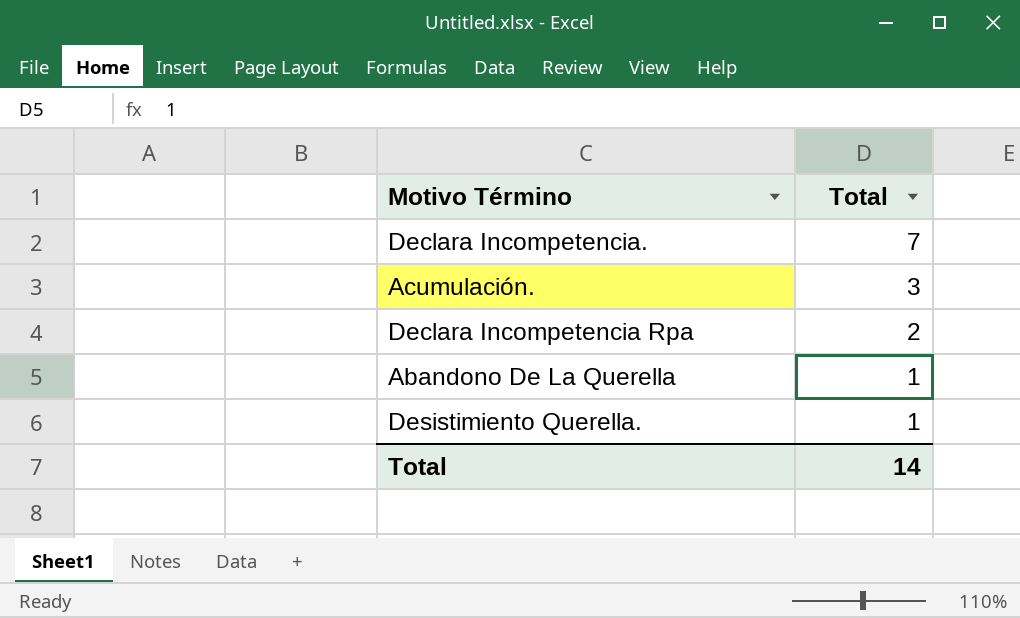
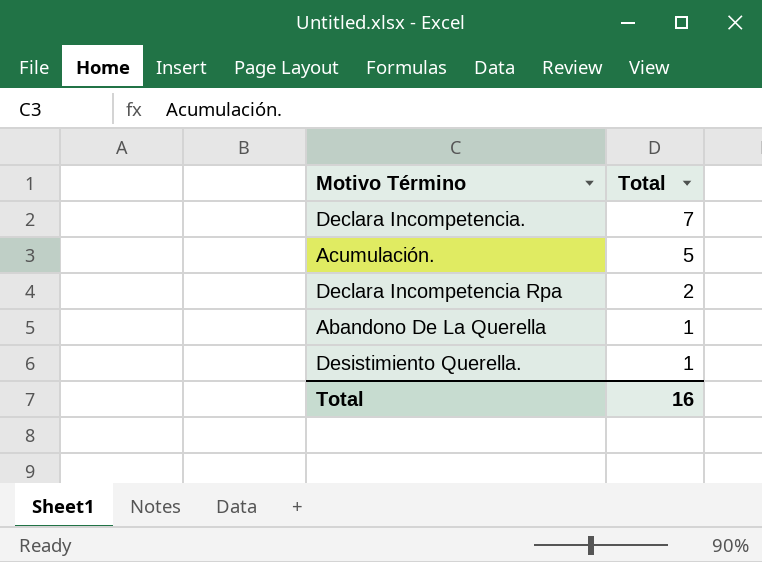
Acumulación. | Total: 3 -> 5
Total | Total: 14 -> 16

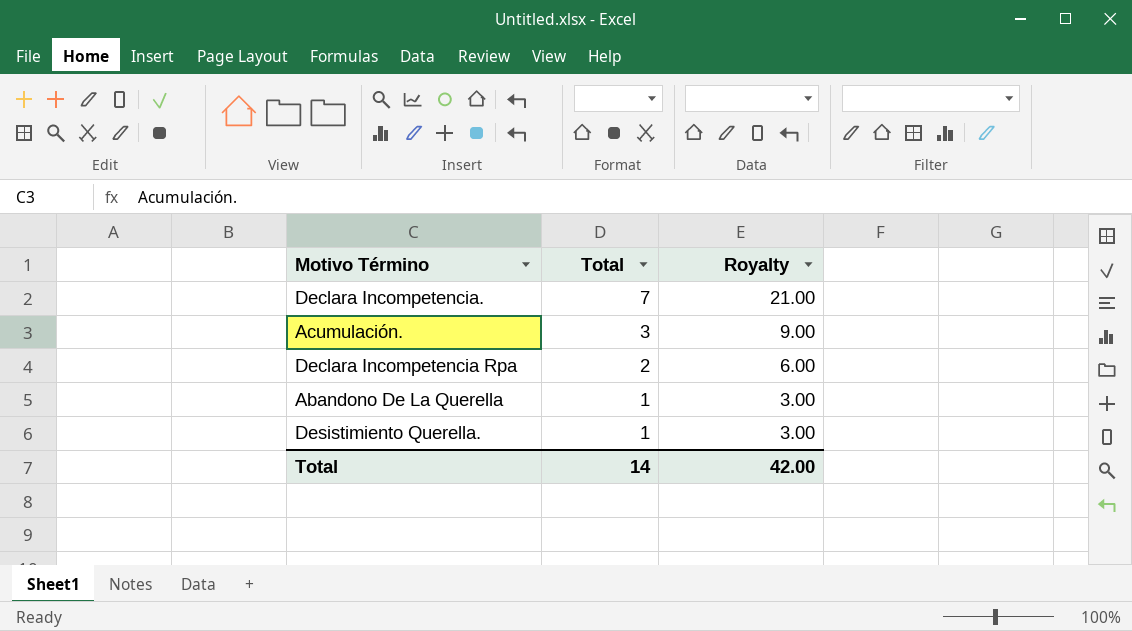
column Royalty | formula: none -> [Total] * 3
Acumulación. | Total: 5 -> 3
Total | Total: 16 -> 14

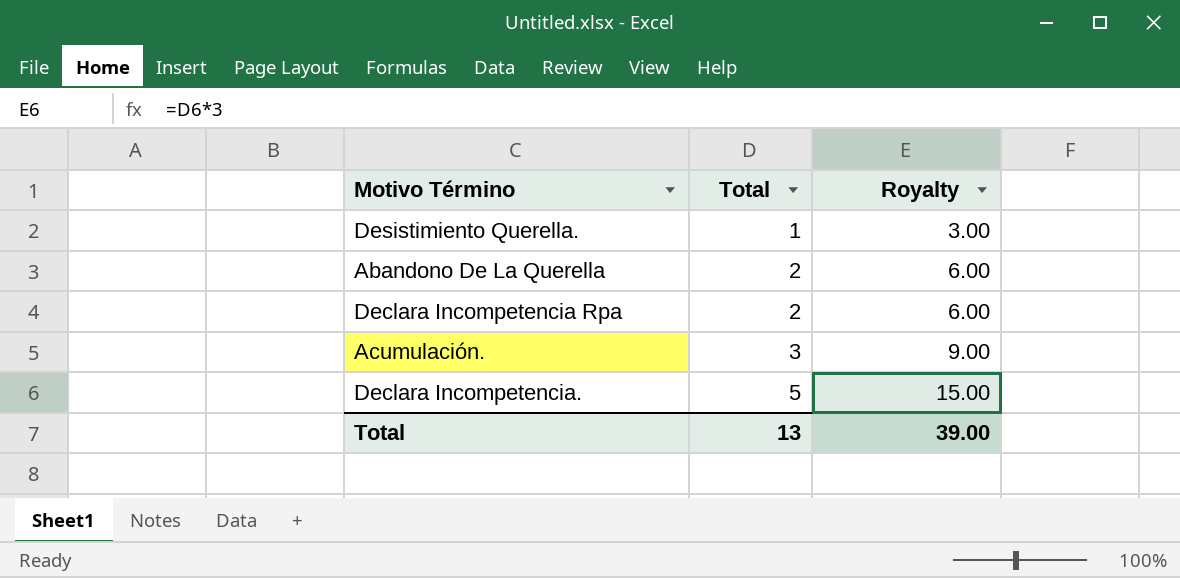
row order: Total descending -> Total ascending
Abandono De La Querella | Total: 1 -> 2
Abandono De La Querella | Royalty: 3.00 -> 6.00
Declara Incompetencia. | Total: 7 -> 5
Declara Incompetencia. | Royalty: 21.00 -> 15.00
Total | Total: 14 -> 13
Total | Royalty: 42.00 -> 39.00

